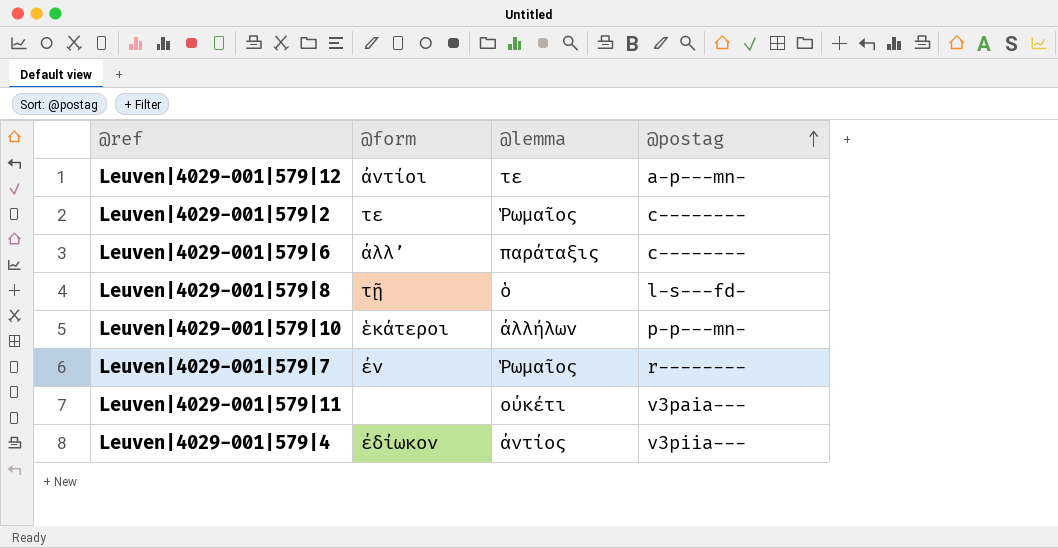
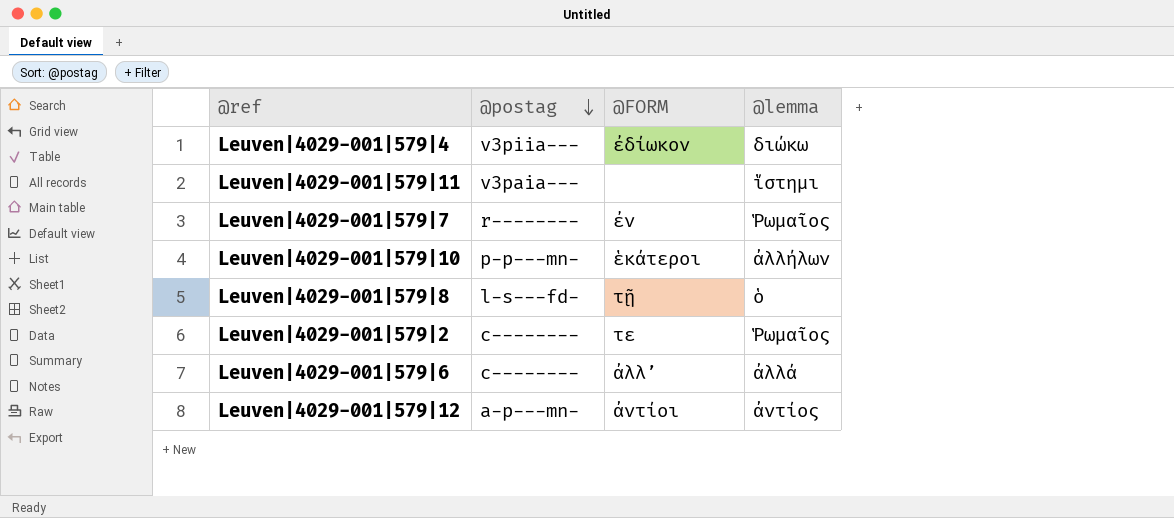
row order: @postag ascending -> @postag descending
column @postag | position: 4 -> 2
column name: @form -> @FORM
Leuven|4029-001|579|4 | @lemma: ἀντίος -> διώκω
Leuven|4029-001|579|11 | @lemma: οὐκέτι -> ἵστημι
Leuven|4029-001|579|6 | @lemma: παράταξις -> ἀλλά
Leuven|4029-001|579|12 | @lemma: τε -> ἀντίος

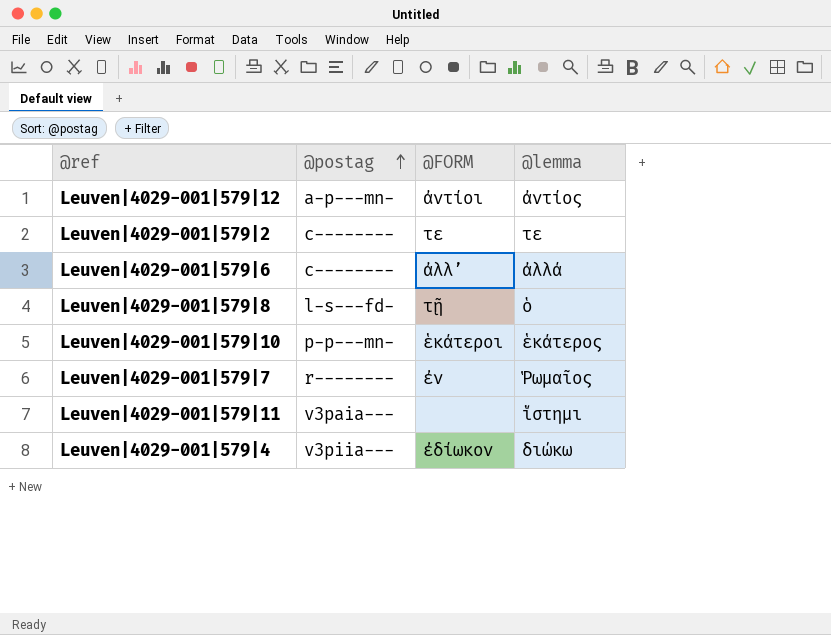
row order: @postag descending -> @postag ascending
Leuven|4029-001|579|2 | @lemma: Ῥωμαῖος -> τε
Leuven|4029-001|579|10 | @lemma: ἀλλήλων -> ἑκάτερος

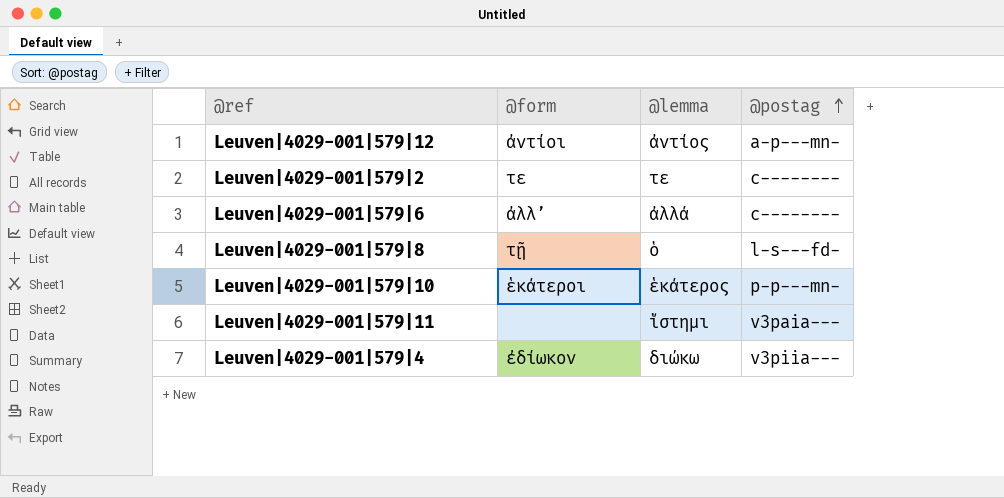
column name: @FORM -> @form
column @postag | position: 2 -> 4
row Leuven|4029-001|579|7: r-------- | ἐν | Ῥωμαῖος -> none

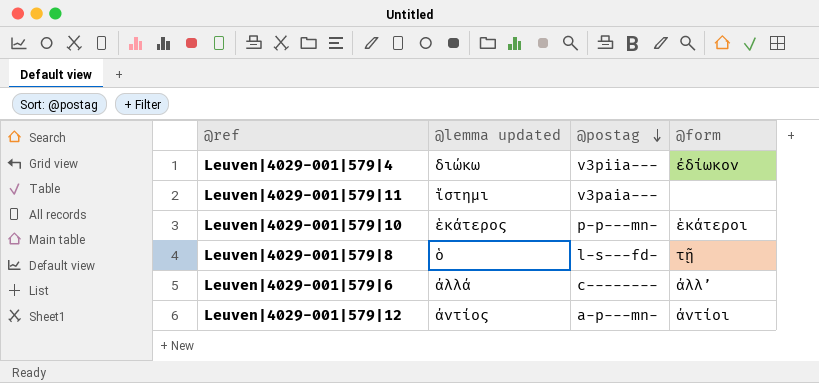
row order: @postag ascending -> @postag descending
column name: @lemma -> @lemma updated
column @form | position: 2 -> 4
row Leuven|4029-001|579|2: τε | τε | c-------- -> none

